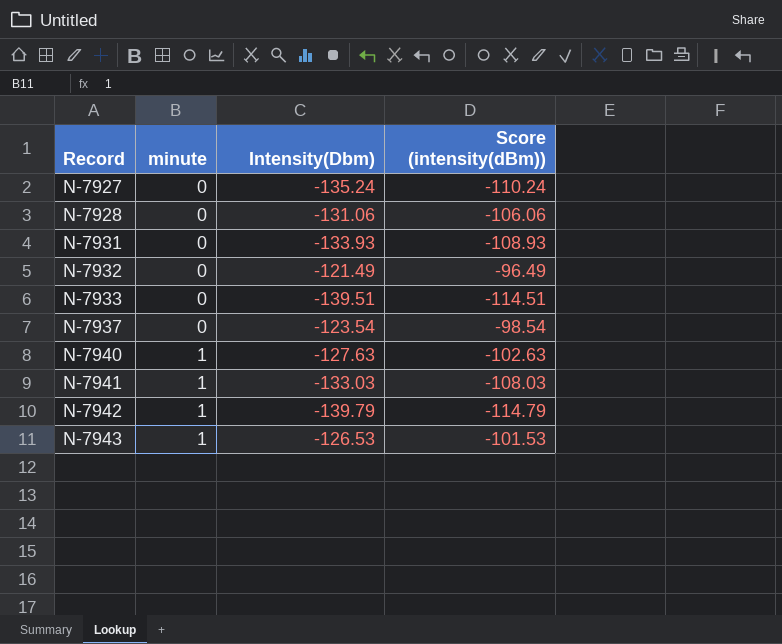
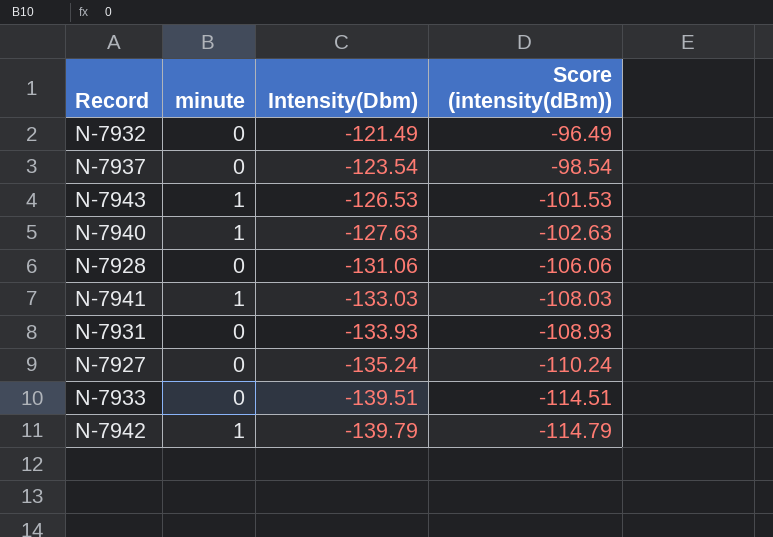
row order: Record ascending -> Intensity(Dbm) descending

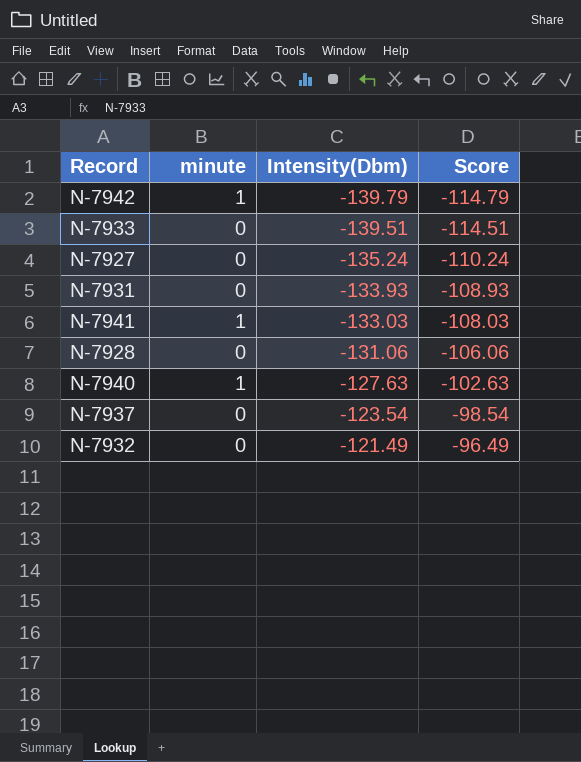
row order: Intensity(Dbm) descending -> Intensity(Dbm) ascending
column name: Score (intensity(dBm)) -> Score
row N-7943: 1 | -126.53 | -101.53 -> none

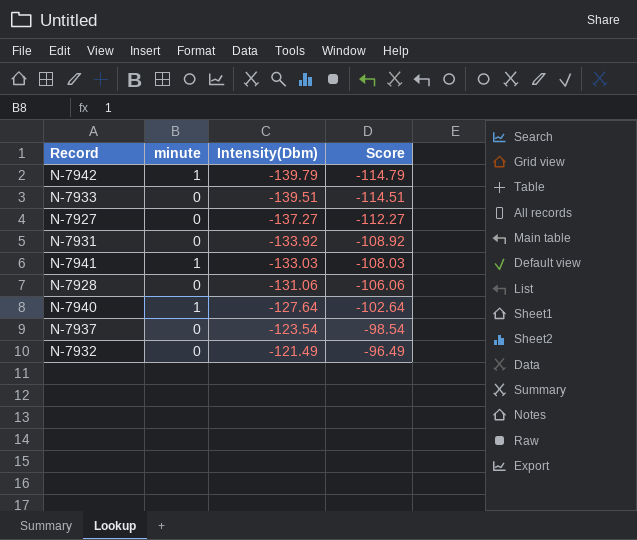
N-7927 | Intensity(Dbm): -135.24 -> -137.27
N-7927 | Score: -110.24 -> -112.27
N-7931 | Intensity(Dbm): -133.93 -> -133.92
N-7931 | Score: -108.93 -> -108.92
N-7940 | Intensity(Dbm): -127.63 -> -127.64
N-7940 | Score: -102.63 -> -102.64

